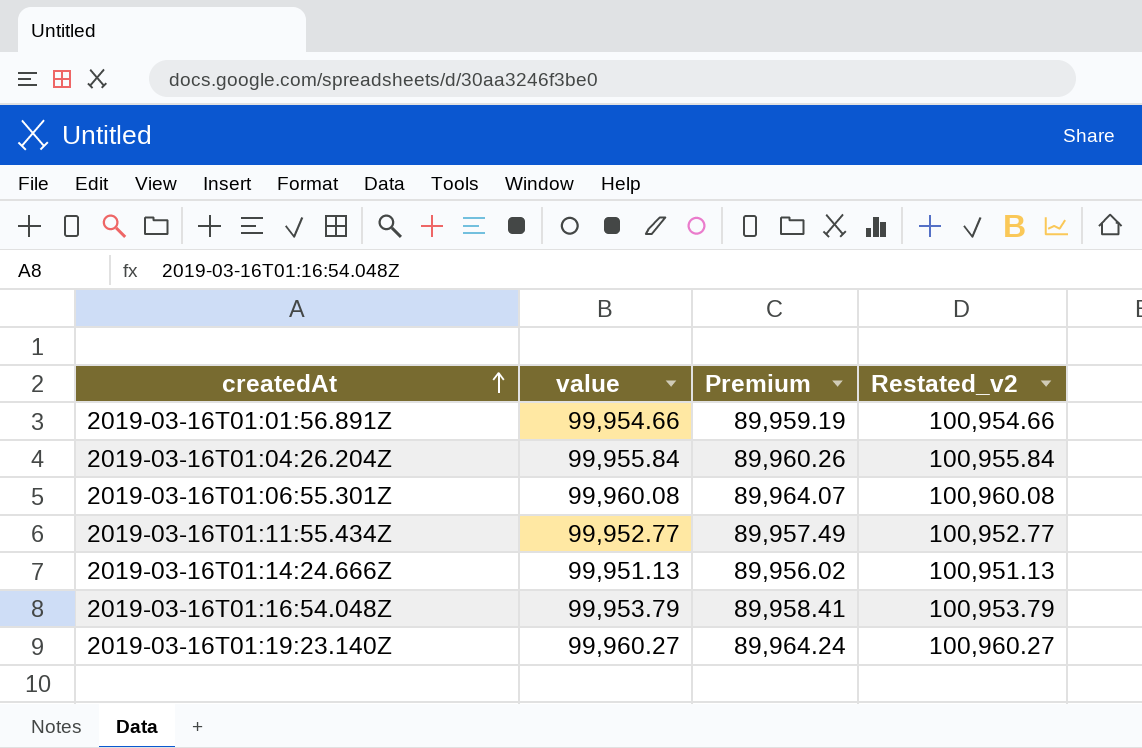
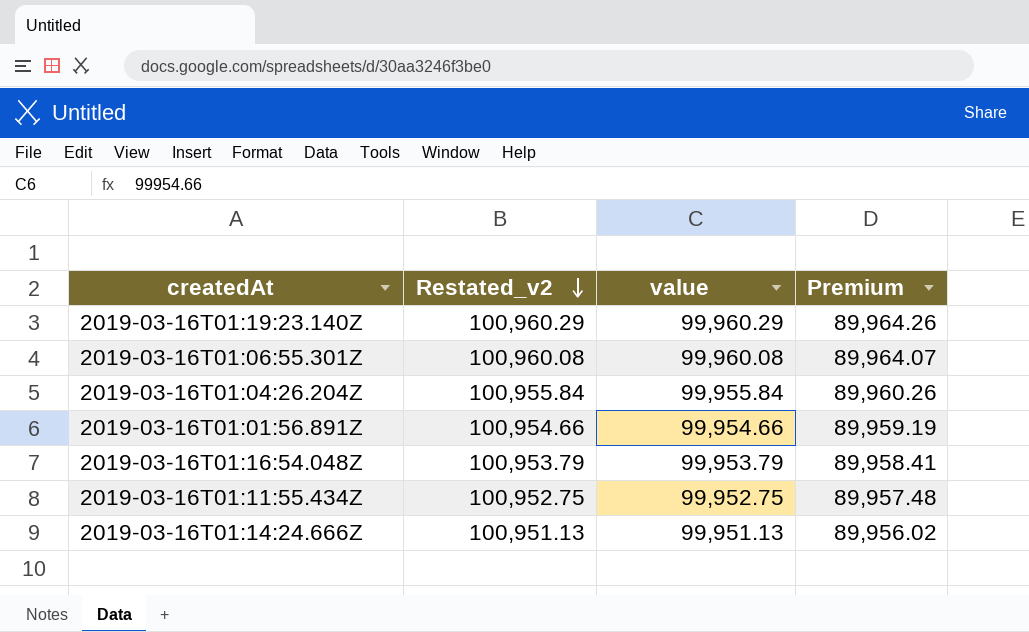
row order: createdAt ascending -> Restated_v2 descending
column Restated_v2 | position: 4 -> 2
2019-03-16T01:19:23.140Z | Restated_v2: 100,960.27 -> 100,960.29
2019-03-16T01:19:23.140Z | value: 99,960.27 -> 99,960.29
2019-03-16T01:19:23.140Z | Premium: 89,964.24 -> 89,964.26
2019-03-16T01:11:55.434Z | Restated_v2: 100,952.77 -> 100,952.75
2019-03-16T01:11:55.434Z | value: 99,952.77 -> 99,952.75
2019-03-16T01:11:55.434Z | Premium: 89,957.49 -> 89,957.48

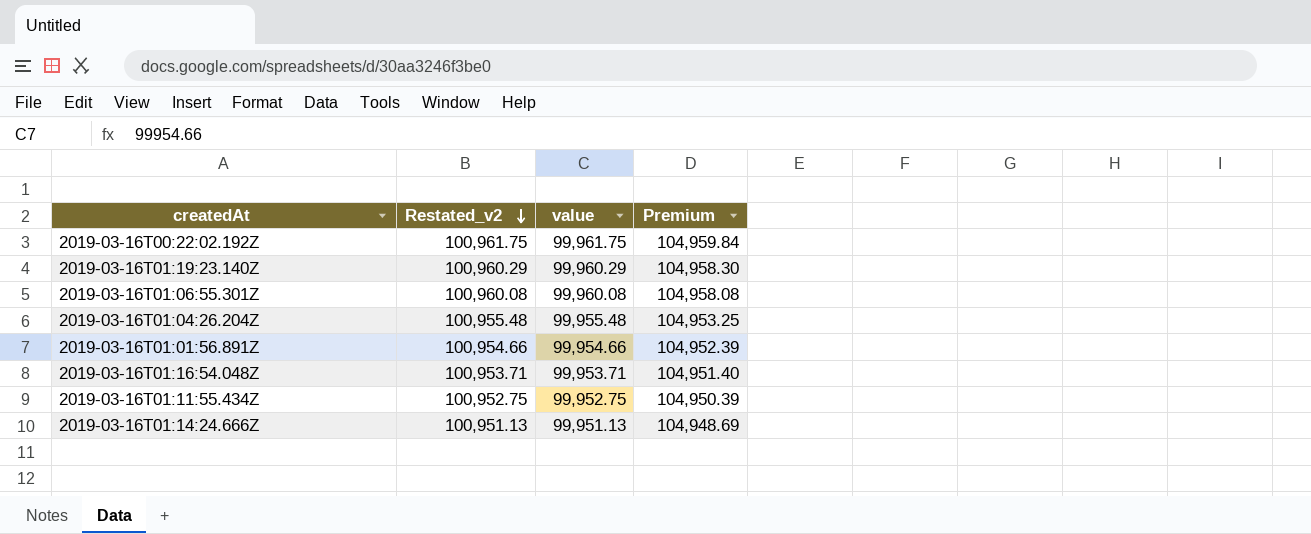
column Premium | formula: [value] * 0.9 -> [value] * 1.05
row 2019-03-16T00:22:02.192Z: none -> 100,961.75 | 99,961.75 | 104,959.84
2019-03-16T01:04:26.204Z | Restated_v2: 100,955.84 -> 100,955.48
2019-03-16T01:04:26.204Z | value: 99,955.84 -> 99,955.48
2019-03-16T01:16:54.048Z | Restated_v2: 100,953.79 -> 100,953.71
2019-03-16T01:16:54.048Z | value: 99,953.79 -> 99,953.71

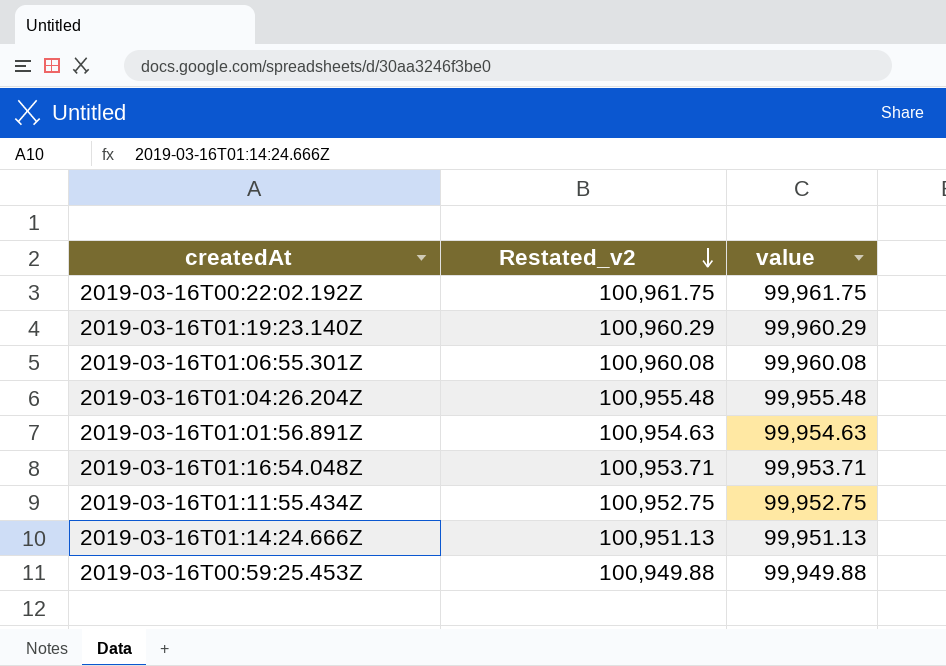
column Premium | formula: [value] * 1.05 -> none
2019-03-16T01:01:56.891Z | Restated_v2: 100,954.66 -> 100,954.63
2019-03-16T01:01:56.891Z | value: 99,954.66 -> 99,954.63
row 2019-03-16T00:59:25.453Z: none -> 100,949.88 | 99,949.88

